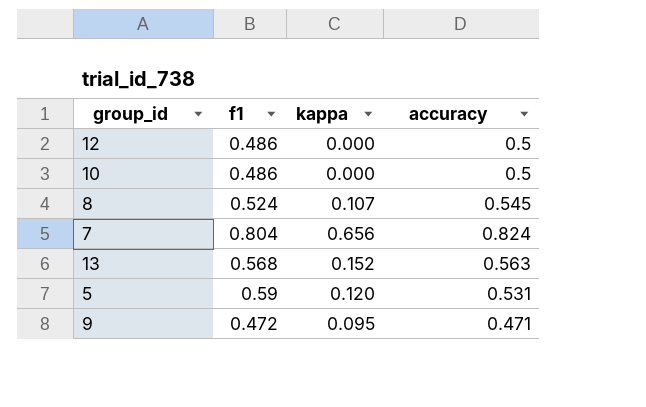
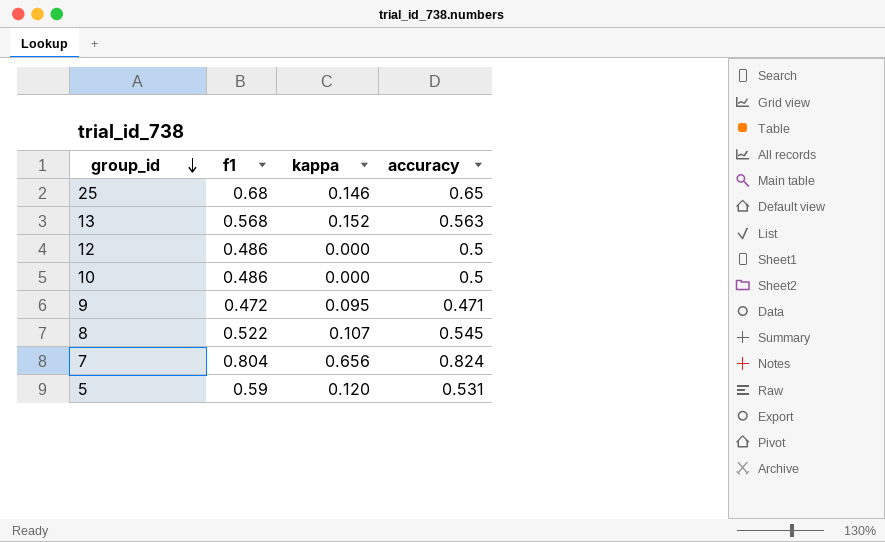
row order: none -> group_id descending
row 25: none -> 0.68 | 0.146 | 0.65
8 | f1: 0.524 -> 0.522

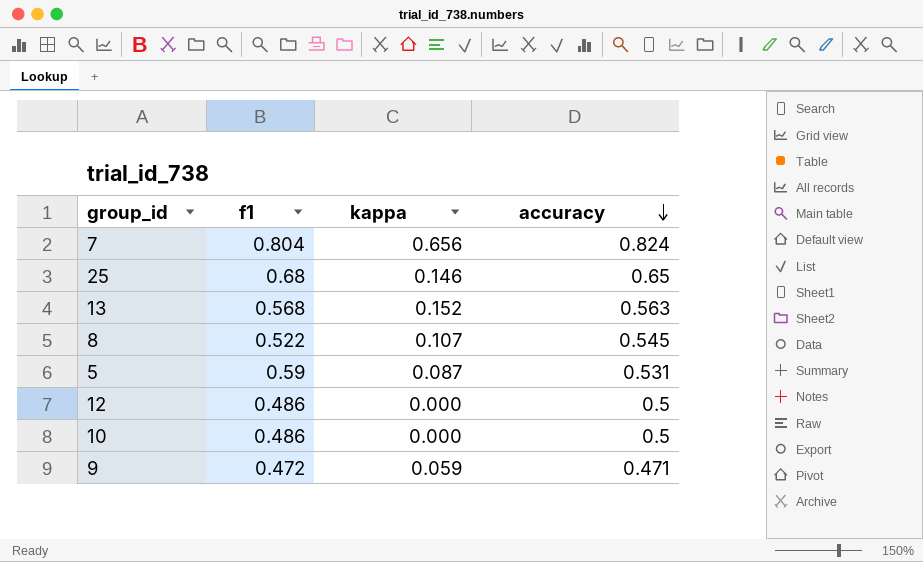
row order: group_id descending -> accuracy descending
5 | kappa: 0.120 -> 0.087
9 | kappa: 0.095 -> 0.059

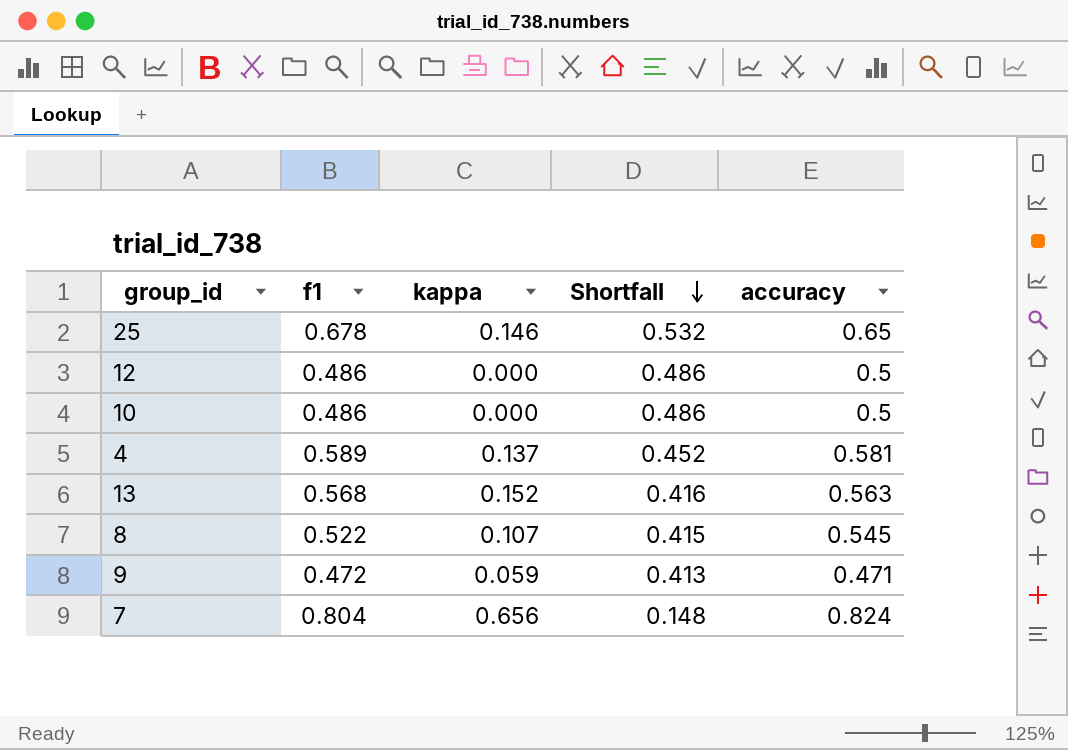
row order: accuracy descending -> Shortfall descending
column Shortfall | formula: none -> [f1] - [kappa]
row 5: 0.59 | 0.087 | 0.531 -> none
25 | f1: 0.68 -> 0.678
row 4: none -> 0.589 | 0.137 | 0.452 | 0.581

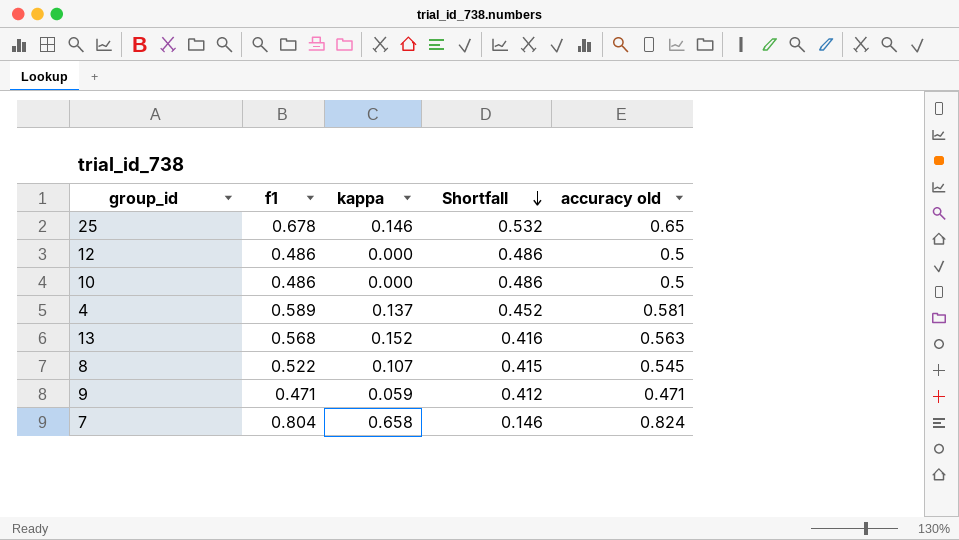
column name: accuracy -> accuracy old
9 | f1: 0.472 -> 0.471
9 | Shortfall: 0.413 -> 0.412
7 | kappa: 0.656 -> 0.658
7 | Shortfall: 0.148 -> 0.146

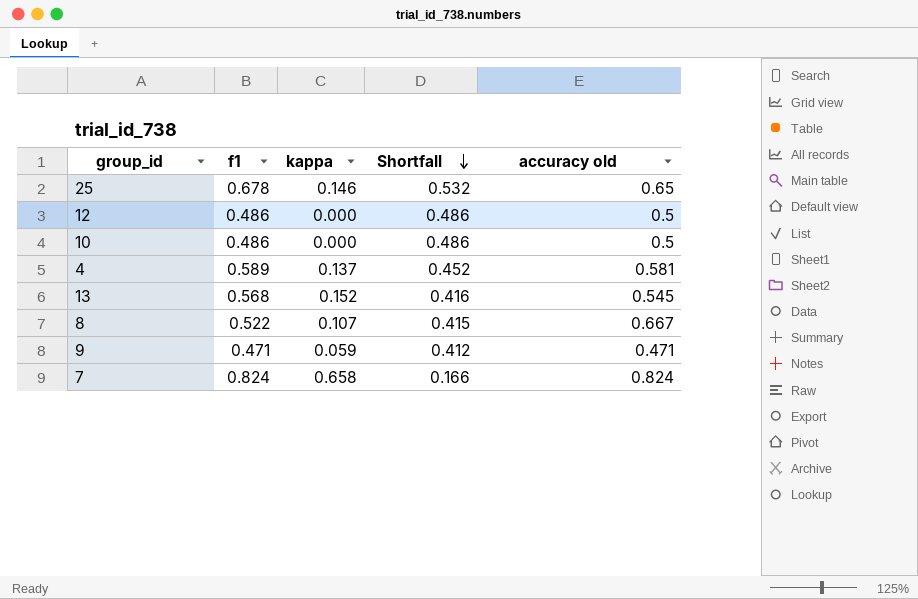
13 | accuracy old: 0.563 -> 0.545
8 | accuracy old: 0.545 -> 0.667
7 | f1: 0.804 -> 0.824
7 | Shortfall: 0.146 -> 0.166

